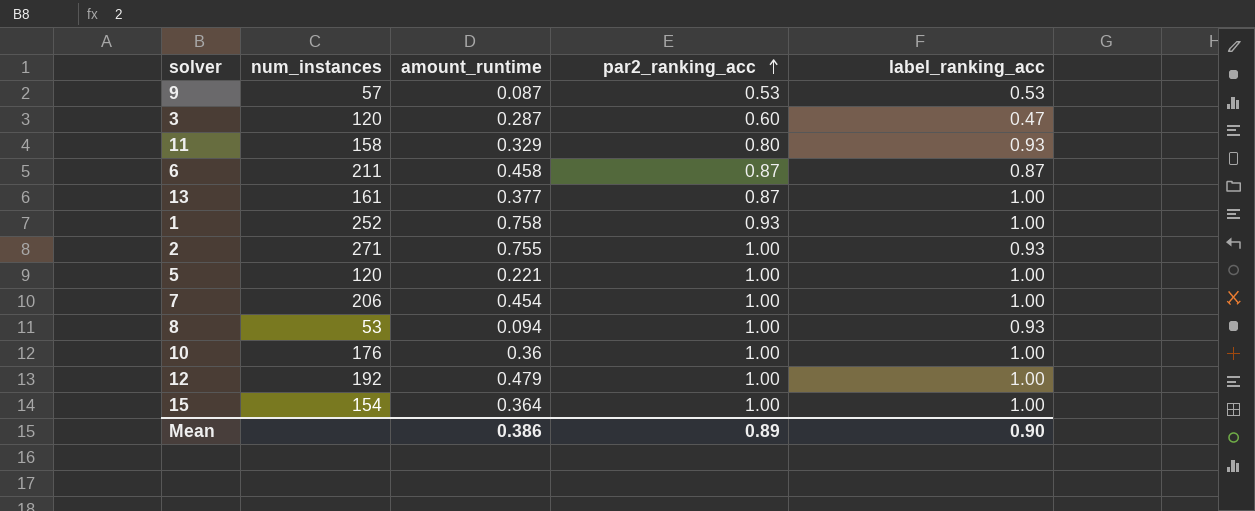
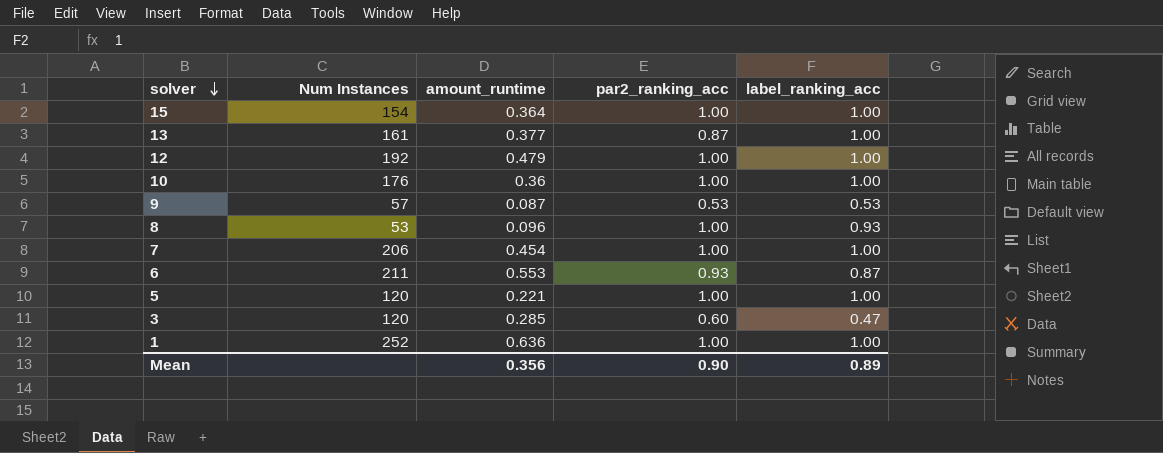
row order: par2_ranking_acc ascending -> solver descending
column name: num_instances -> Num Instances
row 11: 158 | 0.329 | 0.80 | 0.93 -> none
row 2: 271 | 0.755 | 1.00 | 0.93 -> none
8 | amount_runtime: 0.094 -> 0.096
6 | amount_runtime: 0.458 -> 0.553
6 | par2_ranking_acc: 0.87 -> 0.93
3 | amount_runtime: 0.287 -> 0.285
1 | amount_runtime: 0.758 -> 0.636
1 | par2_ranking_acc: 0.93 -> 1.00
Mean | amount_runtime: 0.386 -> 0.356
Mean | par2_ranking_acc: 0.89 -> 0.90
Mean | label_ranking_acc: 0.90 -> 0.89

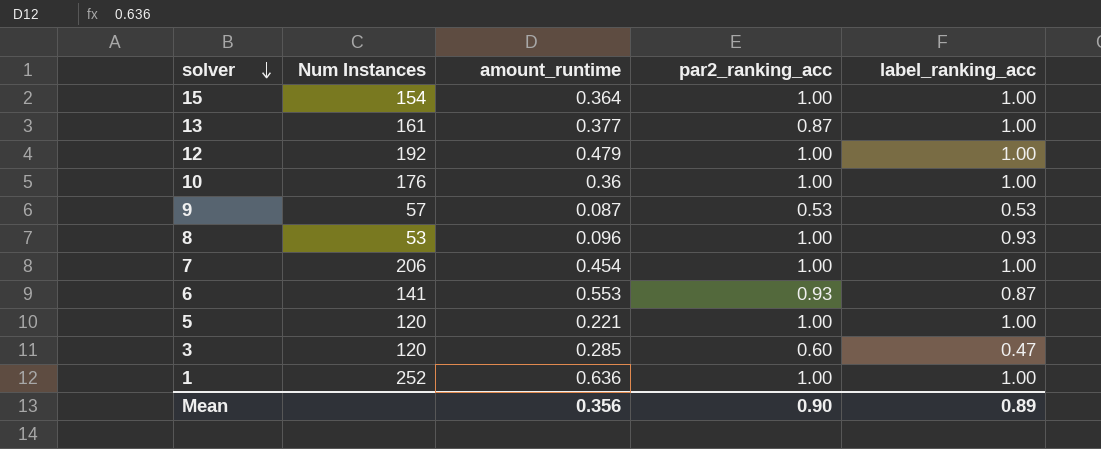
6 | Num Instances: 211 -> 141

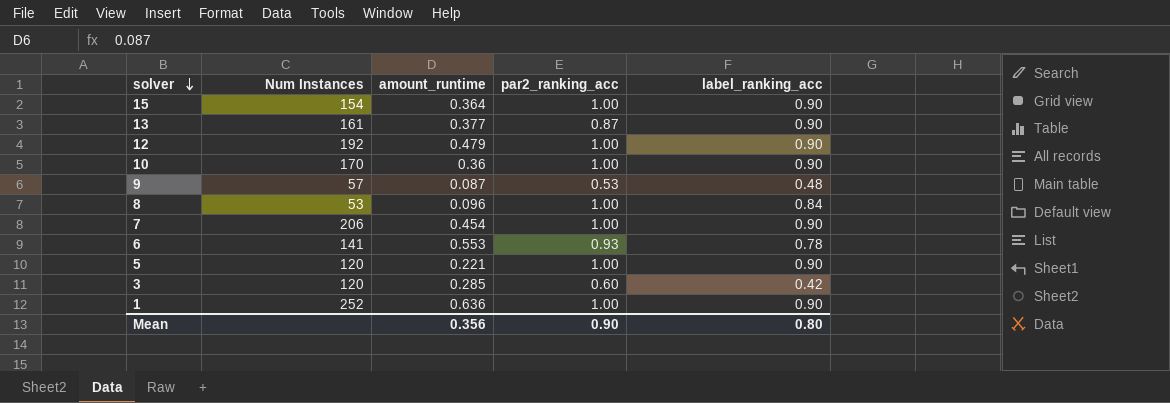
15 | label_ranking_acc: 1.00 -> 0.90
13 | label_ranking_acc: 1.00 -> 0.90
12 | label_ranking_acc: 1.00 -> 0.90
10 | Num Instances: 176 -> 170
10 | label_ranking_acc: 1.00 -> 0.90
9 | label_ranking_acc: 0.53 -> 0.48
8 | label_ranking_acc: 0.93 -> 0.84
7 | label_ranking_acc: 1.00 -> 0.90
6 | label_ranking_acc: 0.87 -> 0.78
5 | label_ranking_acc: 1.00 -> 0.90
3 | label_ranking_acc: 0.47 -> 0.42
1 | label_ranking_acc: 1.00 -> 0.90
Mean | label_ranking_acc: 0.89 -> 0.80

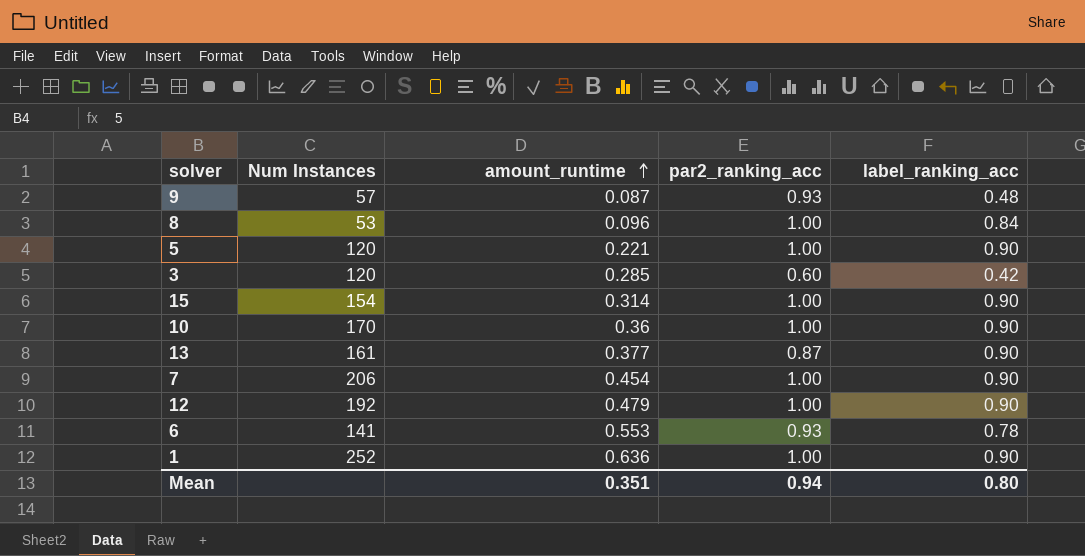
row order: solver descending -> amount_runtime ascending
9 | par2_ranking_acc: 0.53 -> 0.93
15 | amount_runtime: 0.364 -> 0.314
Mean | amount_runtime: 0.356 -> 0.351
Mean | par2_ranking_acc: 0.90 -> 0.94

